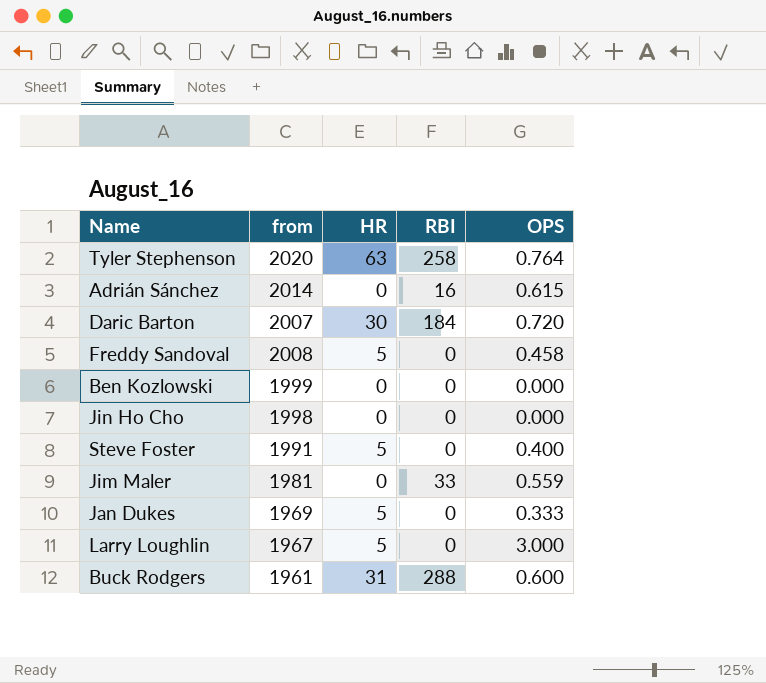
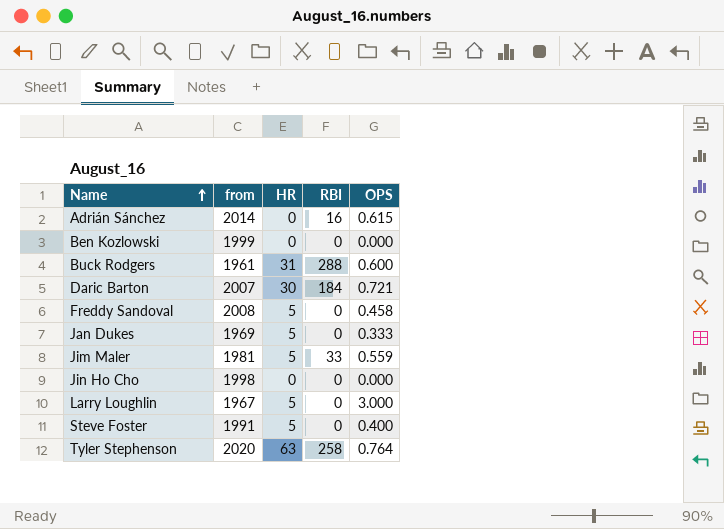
row order: none -> Name ascending
Daric Barton | OPS: 0.720 -> 0.721
Jim Maler | HR: 0 -> 5

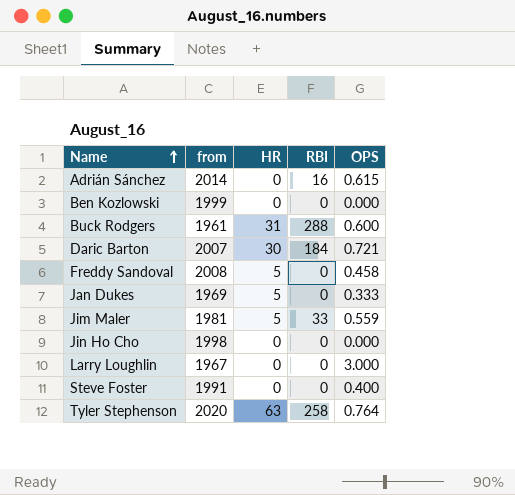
Larry Loughlin | HR: 5 -> 0
Steve Foster | HR: 5 -> 0

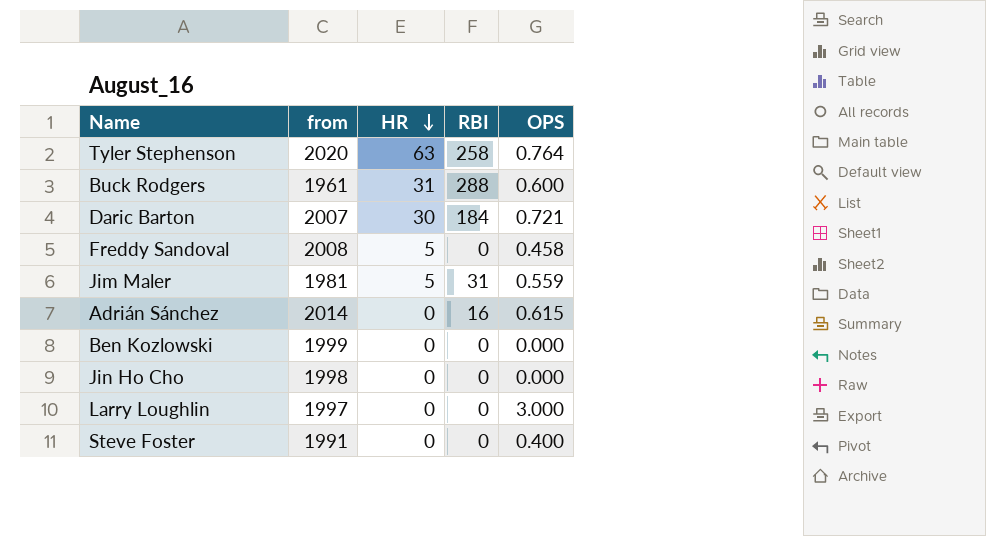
row order: Name ascending -> HR descending
row Jan Dukes: 1969 | 5 | 0 | 0.333 -> none
Jim Maler | RBI: 33 -> 31
Larry Loughlin | from: 1967 -> 1997

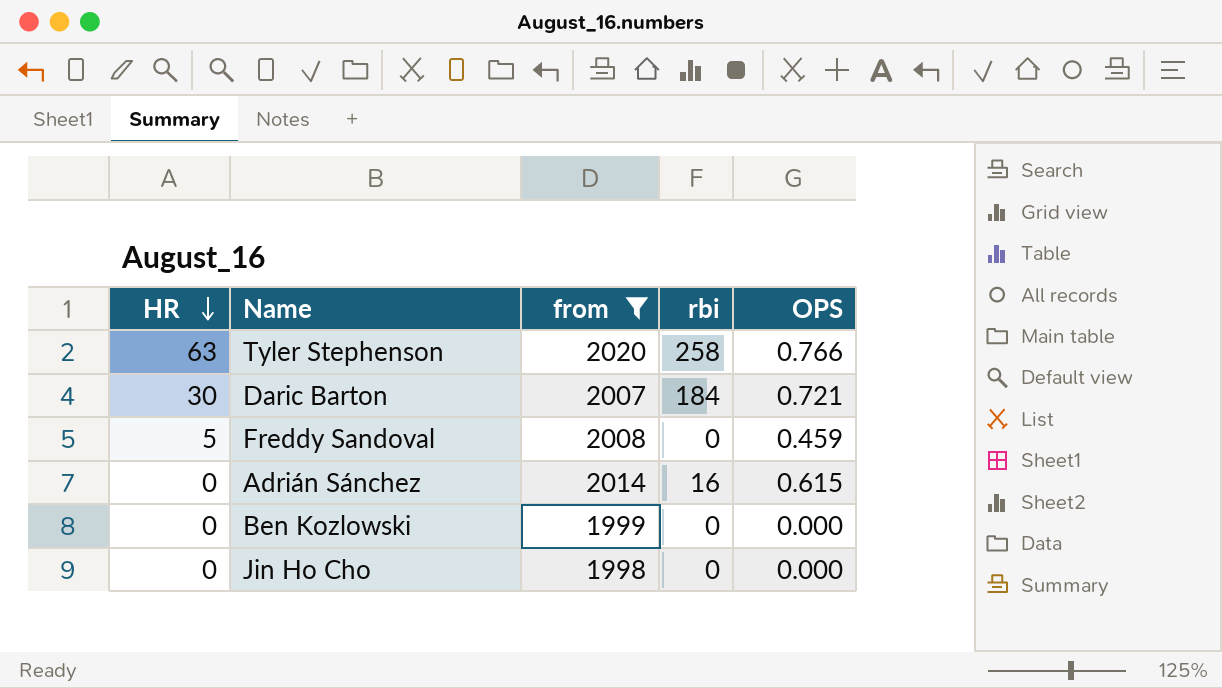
filter: none -> from >= 1998
column HR | position: 3 -> 1
column name: RBI -> rbi
Tyler Stephenson | OPS: 0.764 -> 0.766
Freddy Sandoval | OPS: 0.458 -> 0.459

